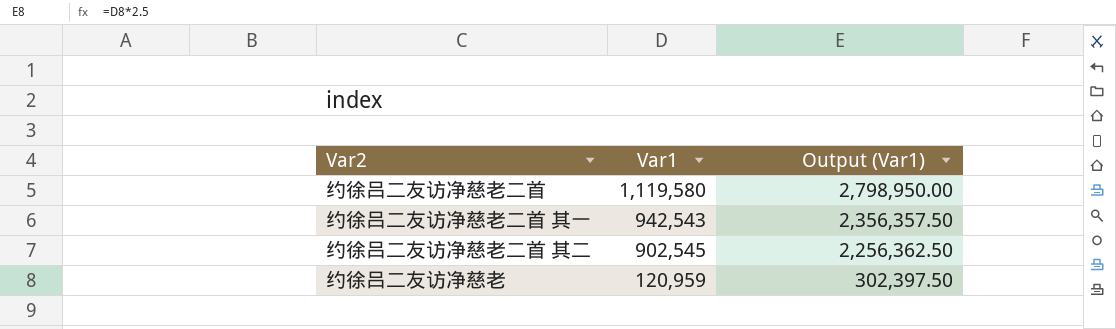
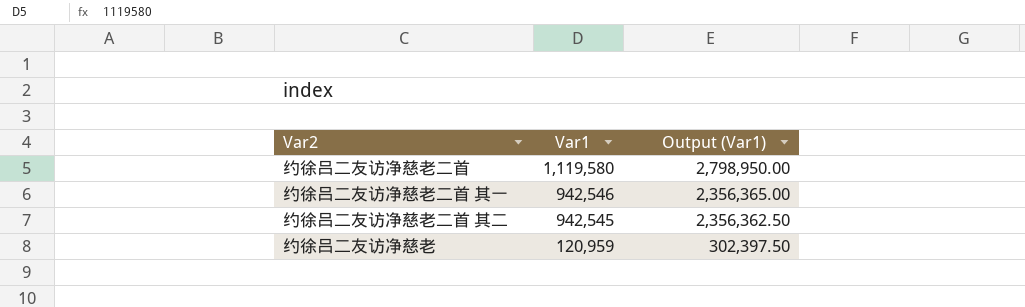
约徐吕二友访净慈老二首 其一 | Var1: 942,543 -> 942,546
约徐吕二友访净慈老二首 其一 | Output (Var1): 2,356,357.50 -> 2,356,365.00
约徐吕二友访净慈老二首 其二 | Var1: 902,545 -> 942,545
约徐吕二友访净慈老二首 其二 | Output (Var1): 2,256,362.50 -> 2,356,362.50

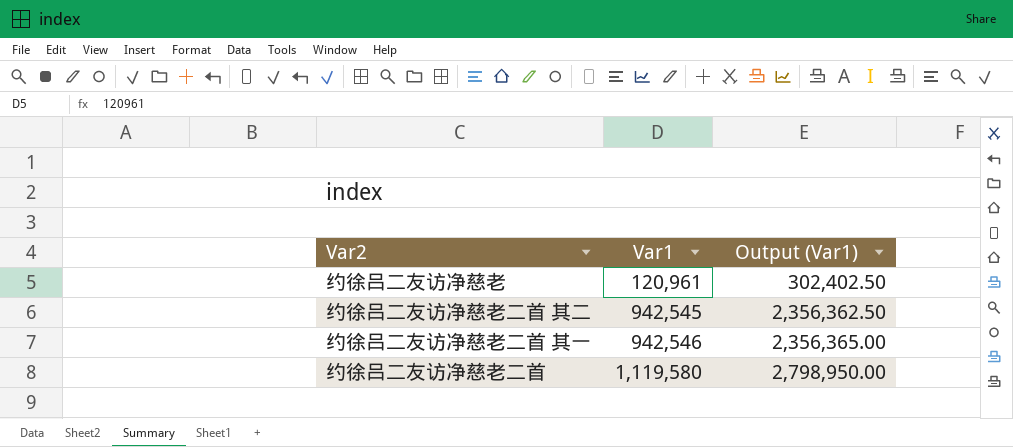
row order: Var1 descending -> Var1 ascending
约徐吕二友访净慈老 | Var1: 120,959 -> 120,961
约徐吕二友访净慈老 | Output (Var1): 302,397.50 -> 302,402.50

